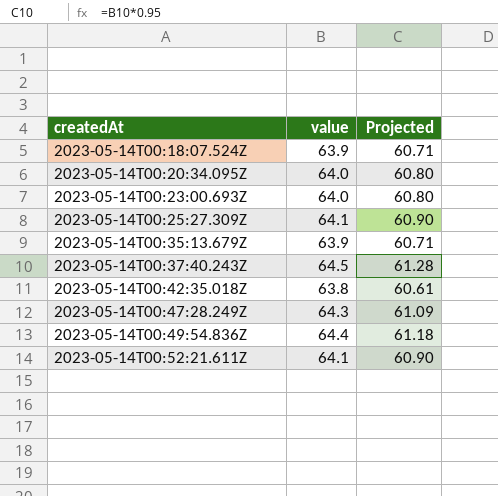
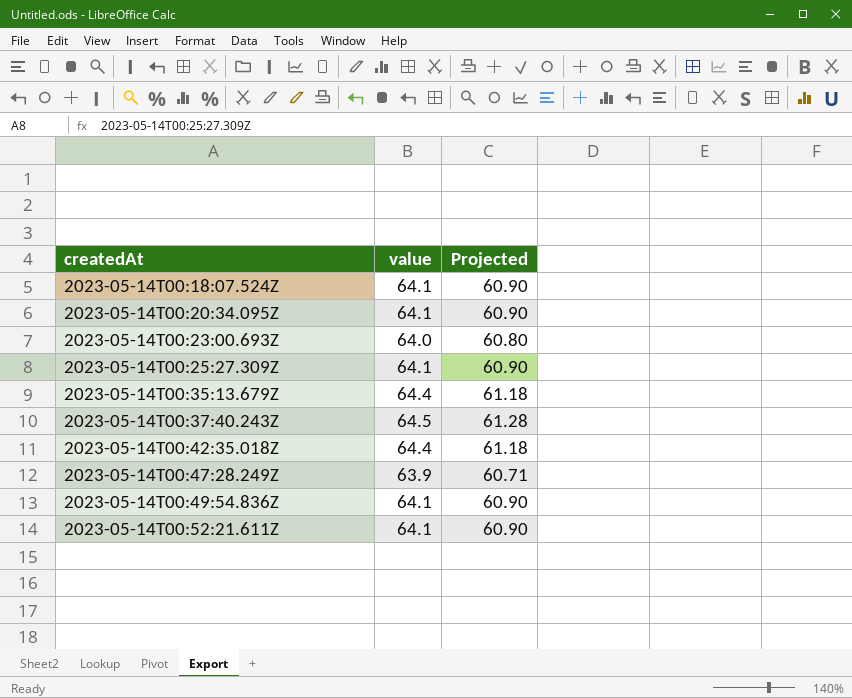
2023-05-14T00:18:07.524Z | value: 63.9 -> 64.1
2023-05-14T00:18:07.524Z | Projected: 60.71 -> 60.90
2023-05-14T00:20:34.095Z | value: 64.0 -> 64.1
2023-05-14T00:20:34.095Z | Projected: 60.80 -> 60.90
2023-05-14T00:35:13.679Z | value: 63.9 -> 64.4
2023-05-14T00:35:13.679Z | Projected: 60.71 -> 61.18
2023-05-14T00:42:35.018Z | value: 63.8 -> 64.4
2023-05-14T00:42:35.018Z | Projected: 60.61 -> 61.18
2023-05-14T00:47:28.249Z | value: 64.3 -> 63.9
2023-05-14T00:47:28.249Z | Projected: 61.09 -> 60.71
2023-05-14T00:49:54.836Z | value: 64.4 -> 64.1
2023-05-14T00:49:54.836Z | Projected: 61.18 -> 60.90

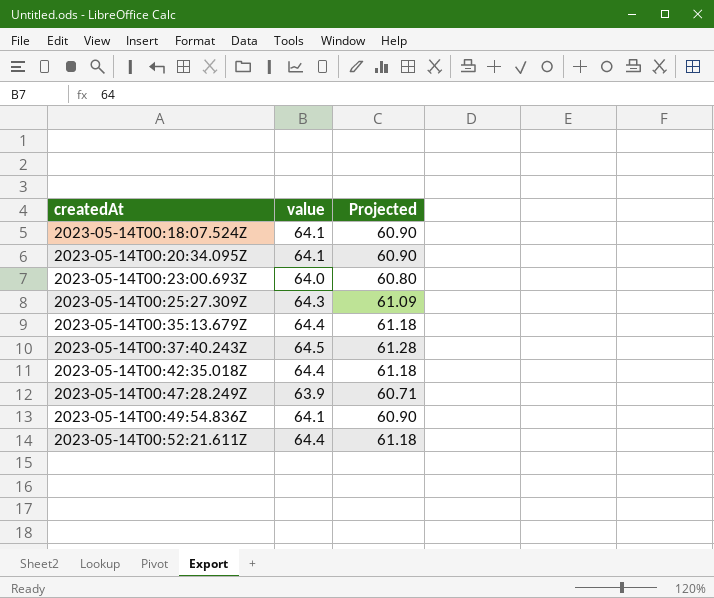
2023-05-14T00:25:27.309Z | value: 64.1 -> 64.3
2023-05-14T00:25:27.309Z | Projected: 60.90 -> 61.09
2023-05-14T00:52:21.611Z | value: 64.1 -> 64.4
2023-05-14T00:52:21.611Z | Projected: 60.90 -> 61.18

